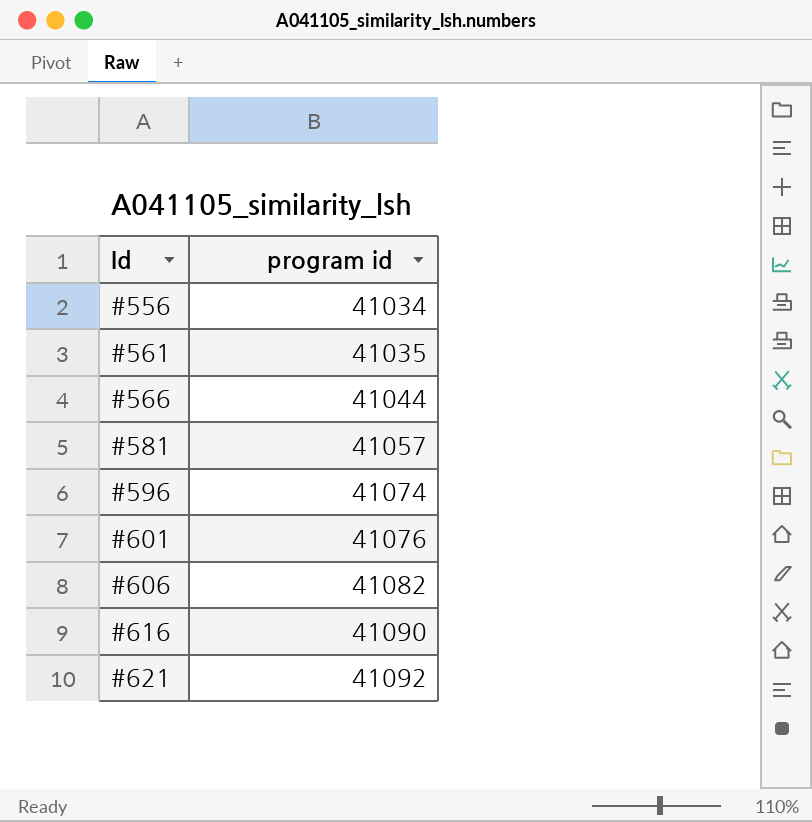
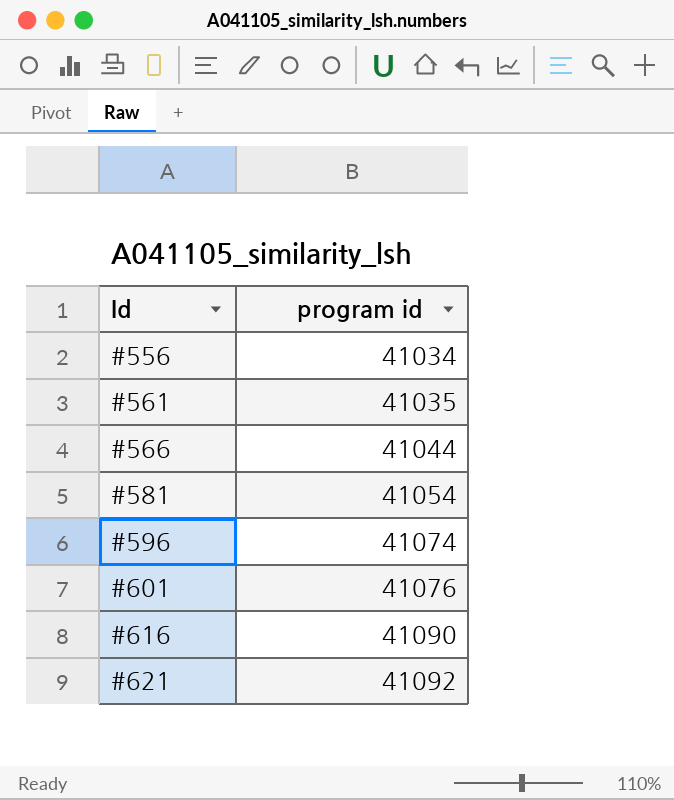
row #606: 41082 -> none
#581 | program id: 41057 -> 41054

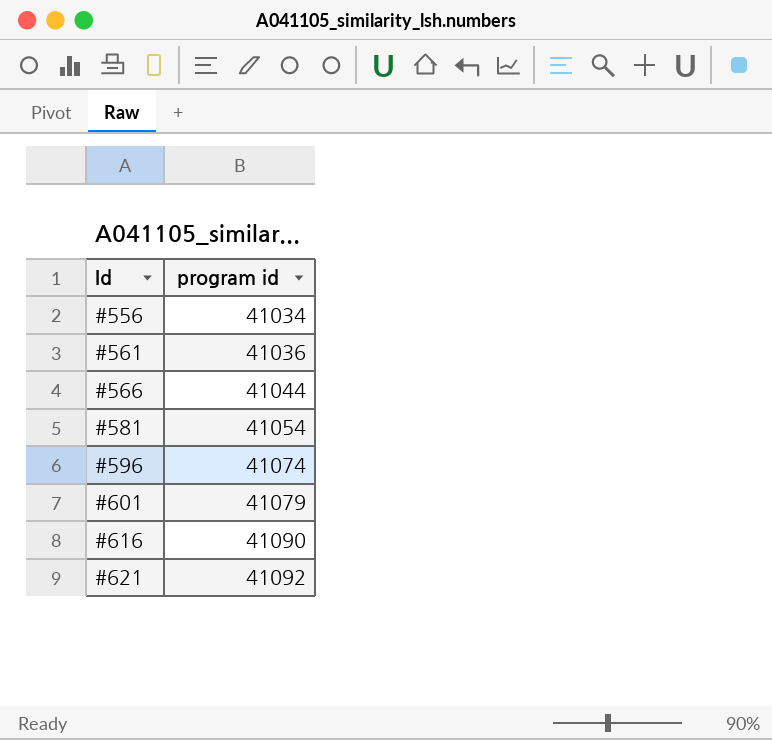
#561 | program id: 41035 -> 41036
#601 | program id: 41076 -> 41079

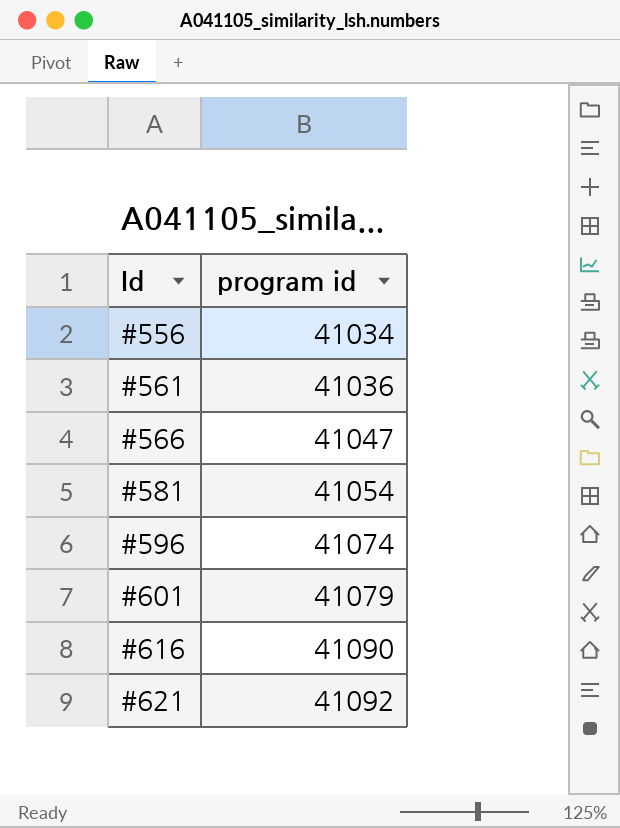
#566 | program id: 41044 -> 41047

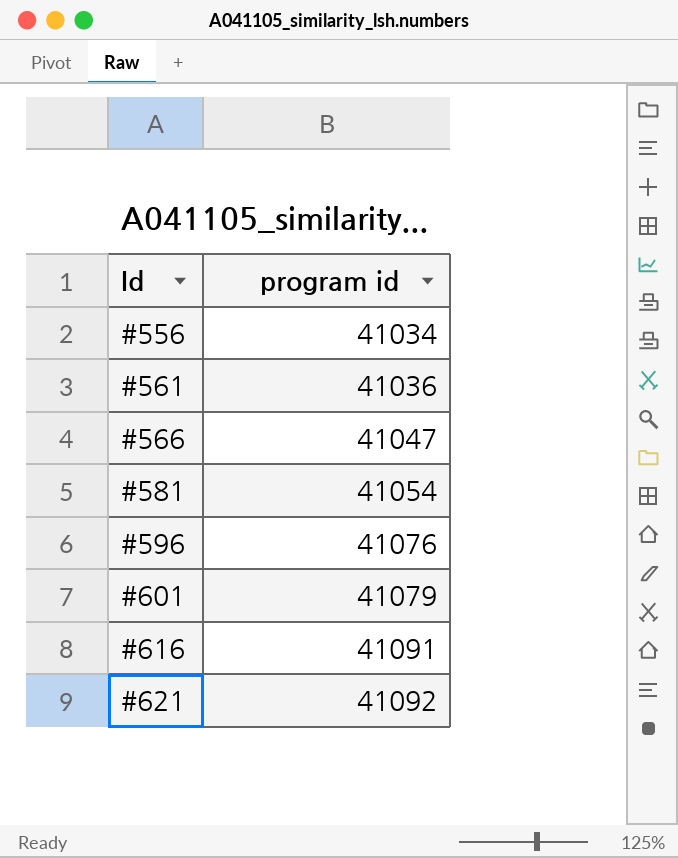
#596 | program id: 41074 -> 41076
#616 | program id: 41090 -> 41091

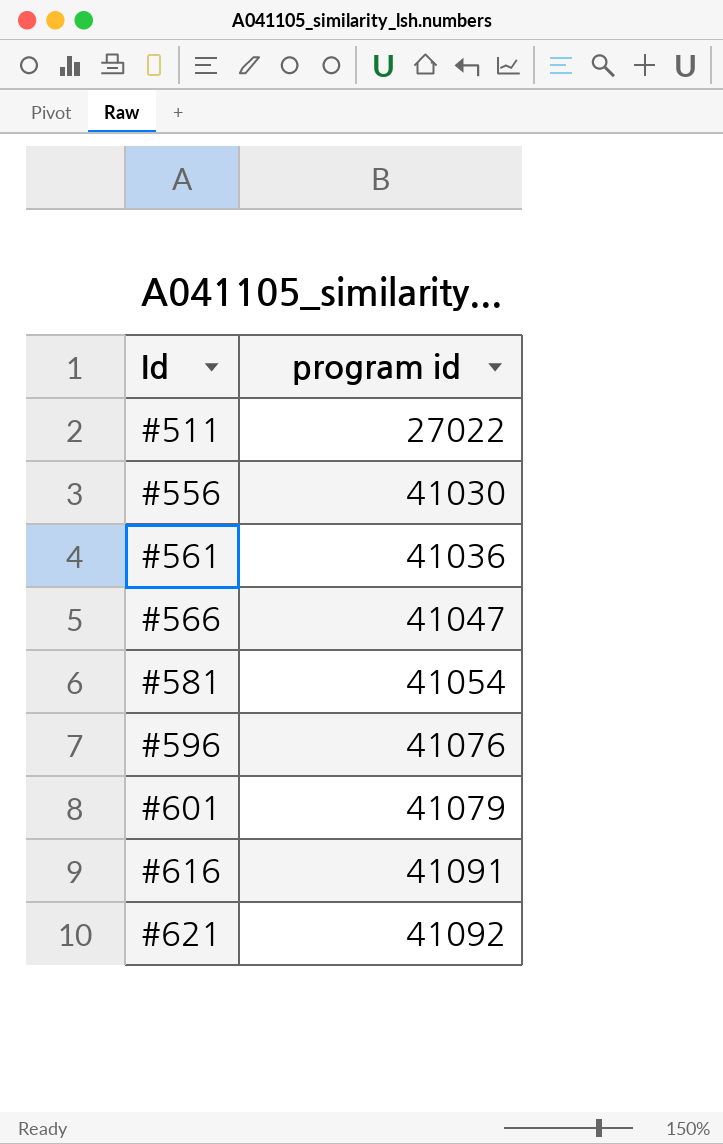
row #511: none -> 27022
#556 | program id: 41034 -> 41030

